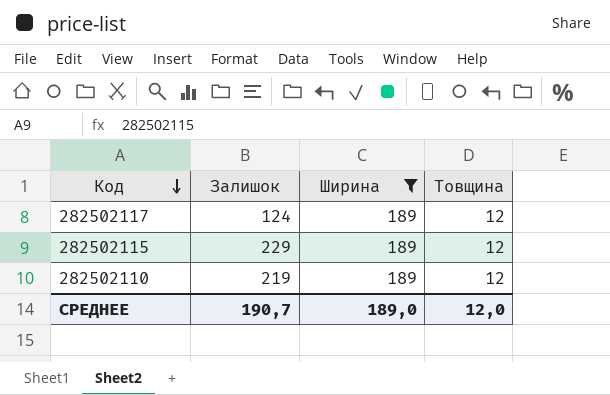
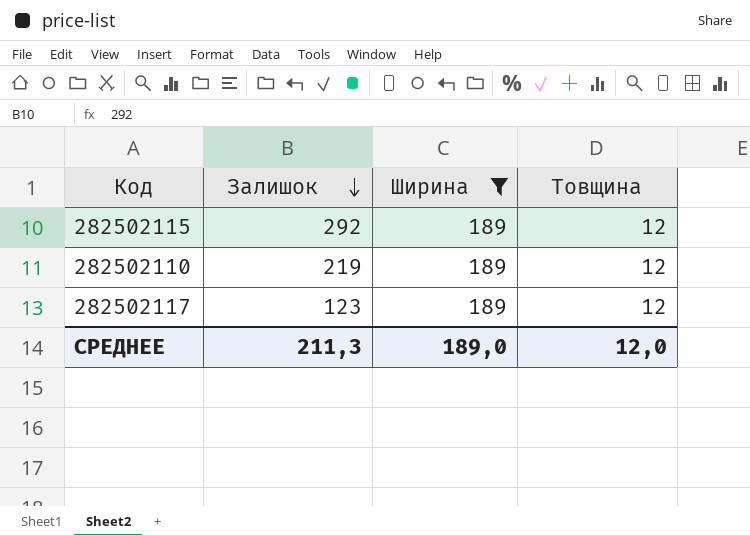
row order: Код descending -> Залишок descending
282502115 | Залишок: 229 -> 292
282502117 | Залишок: 124 -> 123
СРЕДНЕЕ | Залишок: 190,7 -> 211,3

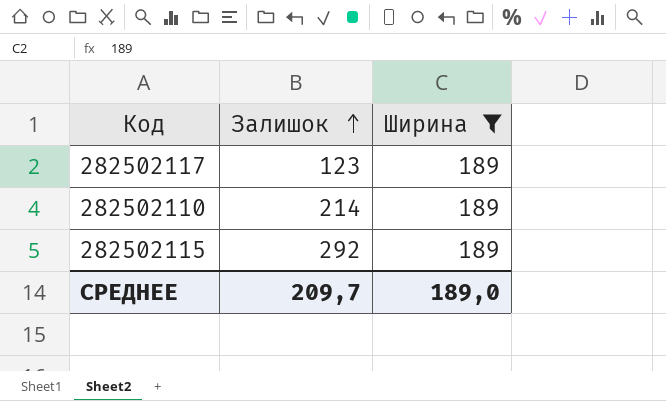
row order: Залишок descending -> Залишок ascending
column Товщина | position: 4 -> none
282502110 | Залишок: 219 -> 214
СРЕДНЕЕ | Залишок: 211,3 -> 209,7

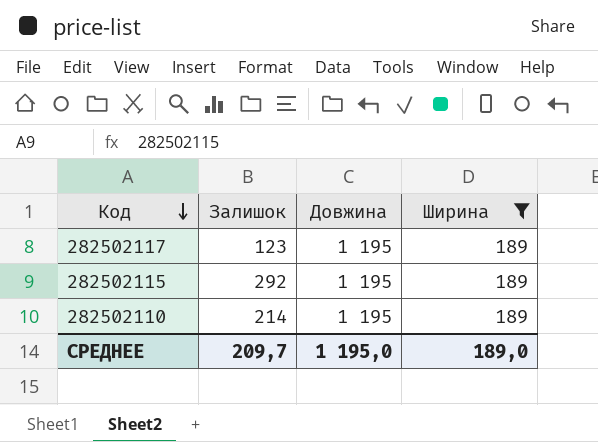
row order: Залишок ascending -> Код descending
column Довжина | position: none -> 3

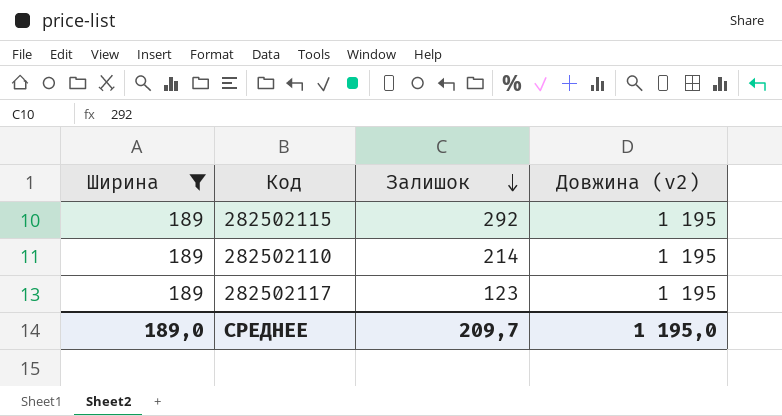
row order: Код descending -> Залишок descending
column Ширина | position: 4 -> 1
column name: Довжина -> Довжина (v2)

